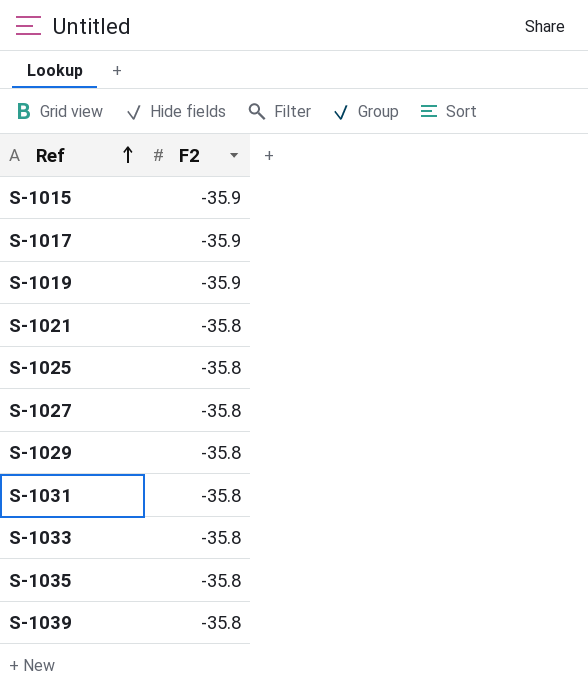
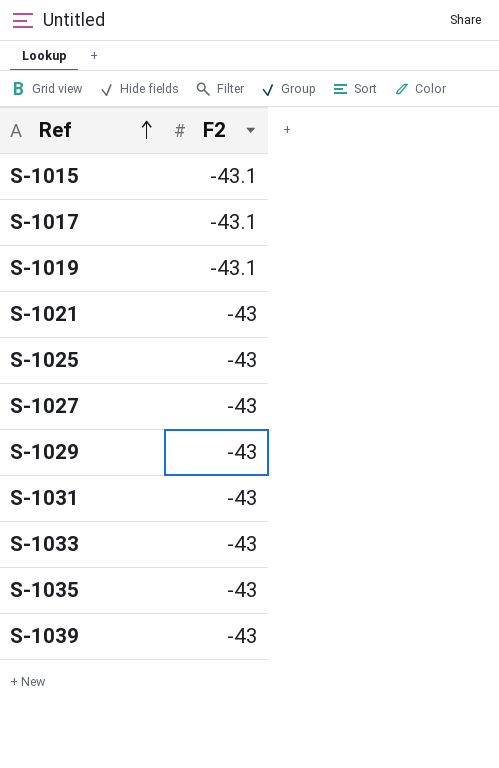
S-1015 | F2: -35.9 -> -43.1
S-1017 | F2: -35.9 -> -43.1
S-1019 | F2: -35.9 -> -43.1
S-1021 | F2: -35.8 -> -43
S-1025 | F2: -35.8 -> -43
S-1027 | F2: -35.8 -> -43
S-1029 | F2: -35.8 -> -43
S-1031 | F2: -35.8 -> -43
S-1033 | F2: -35.8 -> -43
S-1035 | F2: -35.8 -> -43
S-1039 | F2: -35.8 -> -43

